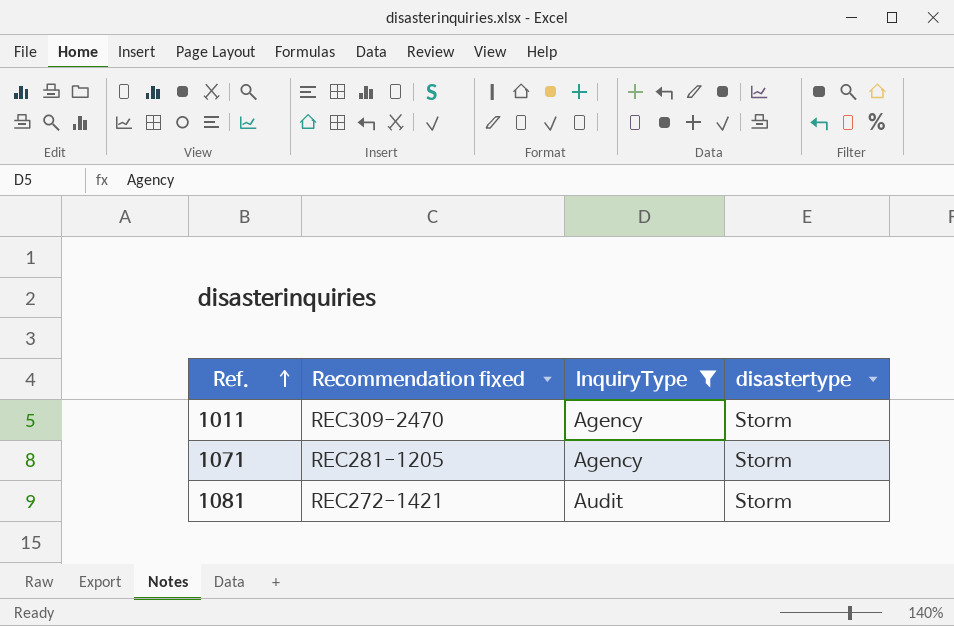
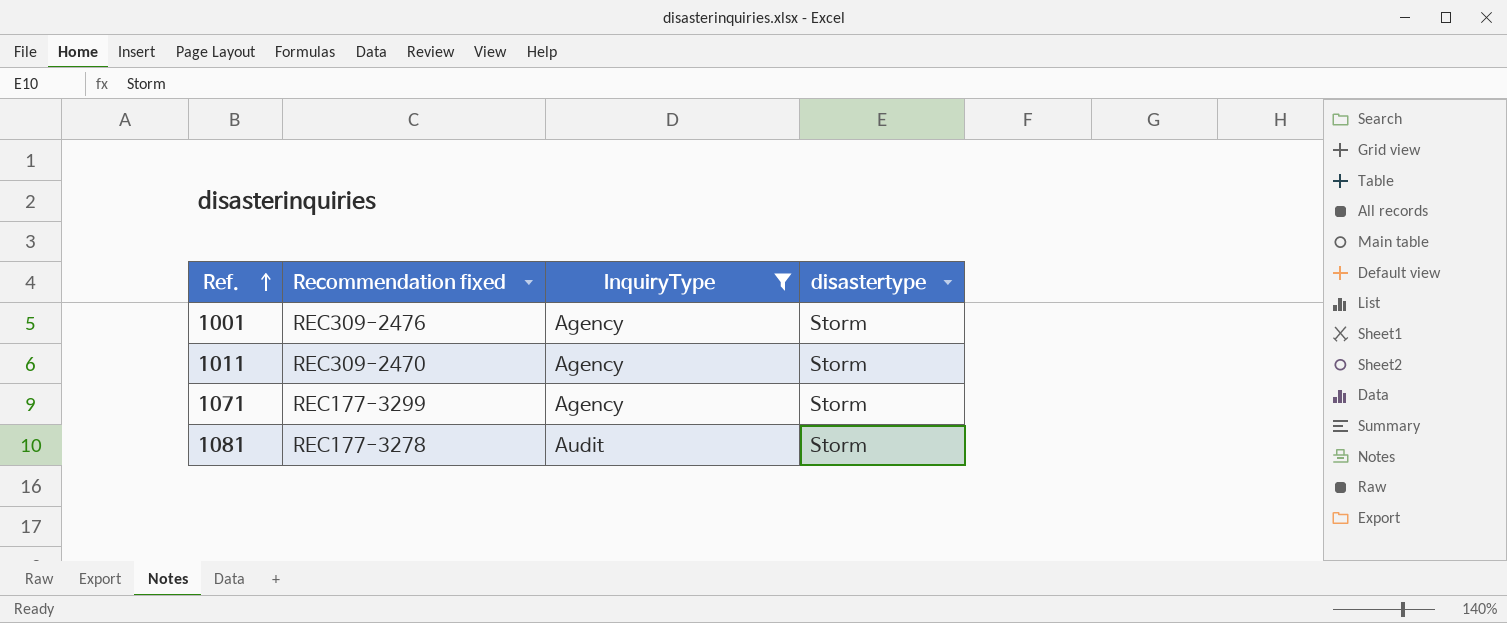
row 1001: none -> REC309-2476 | Agency | Storm
1071 | Recommendation fixed: REC281-1205 -> REC177-3299
1081 | Recommendation fixed: REC272-1421 -> REC177-3278

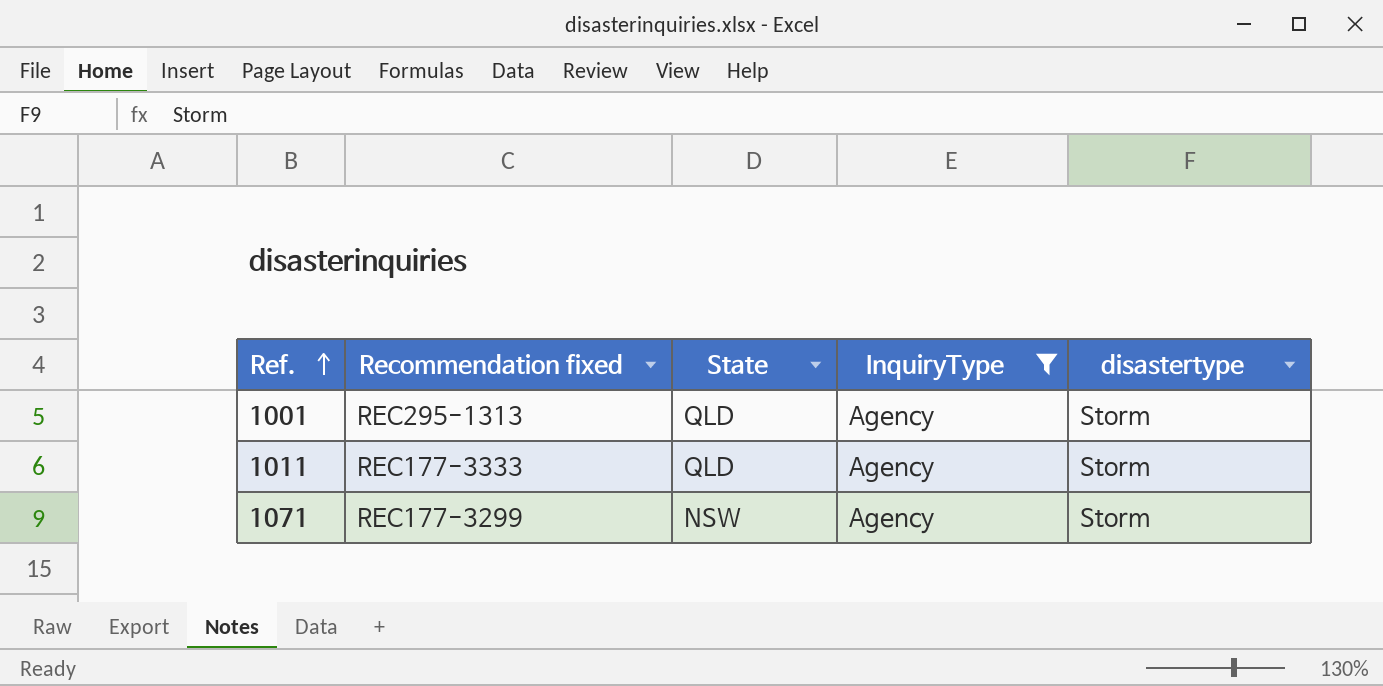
column State | position: none -> 3
row 1081: REC177-3278 | Audit | Storm -> none
1001 | Recommendation fixed: REC309-2476 -> REC295-1313
1011 | Recommendation fixed: REC309-2470 -> REC177-3333

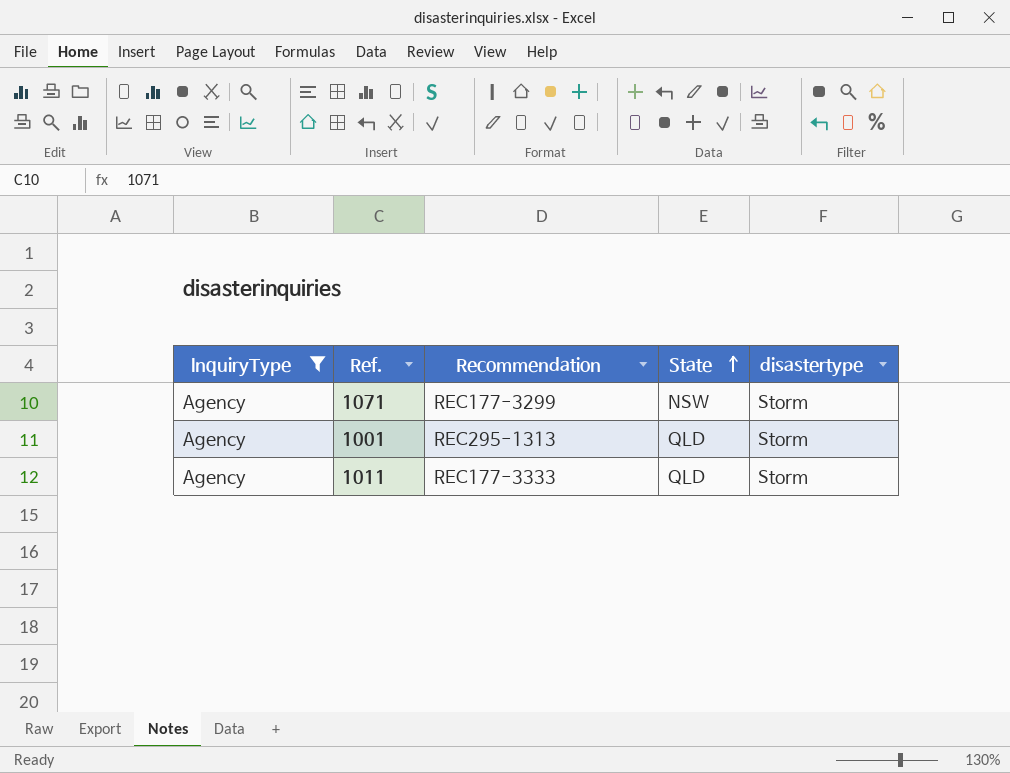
row order: Ref. ascending -> State ascending
column InquiryType | position: 4 -> 1
column name: Recommendation fixed -> Recommendation

